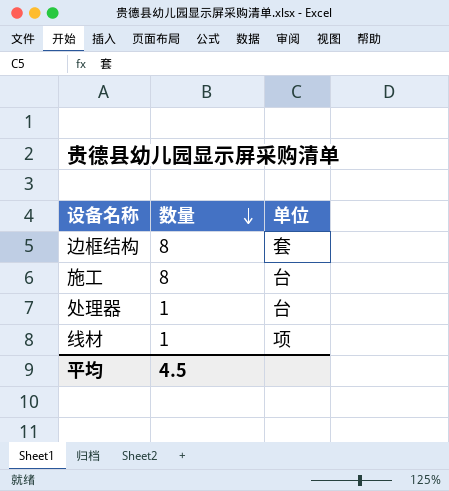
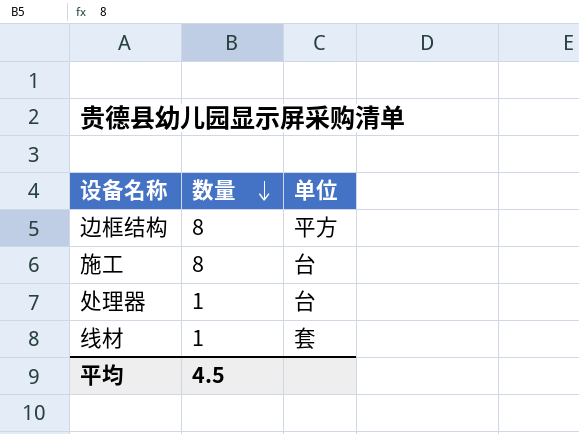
边框结构 | 单位: 套 -> 平方
线材 | 单位: 项 -> 套

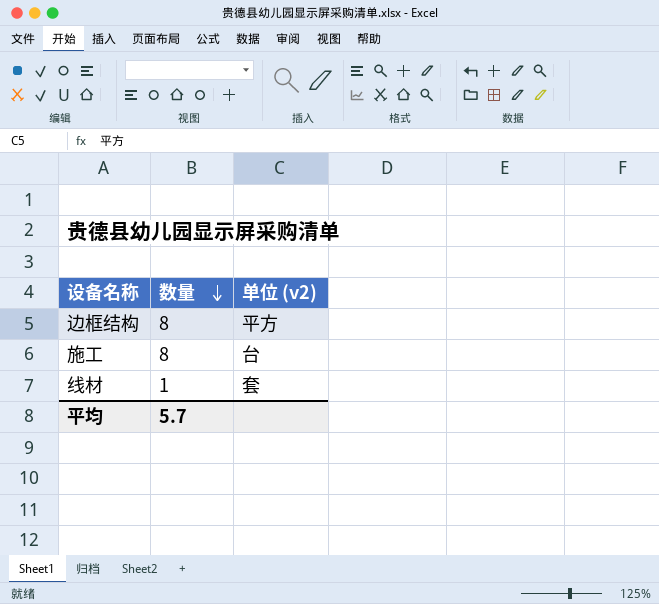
column name: 单位 -> 单位 (v2)
row 处理器: 1 | 台 -> none
平均 | 数量: 4.5 -> 5.7

